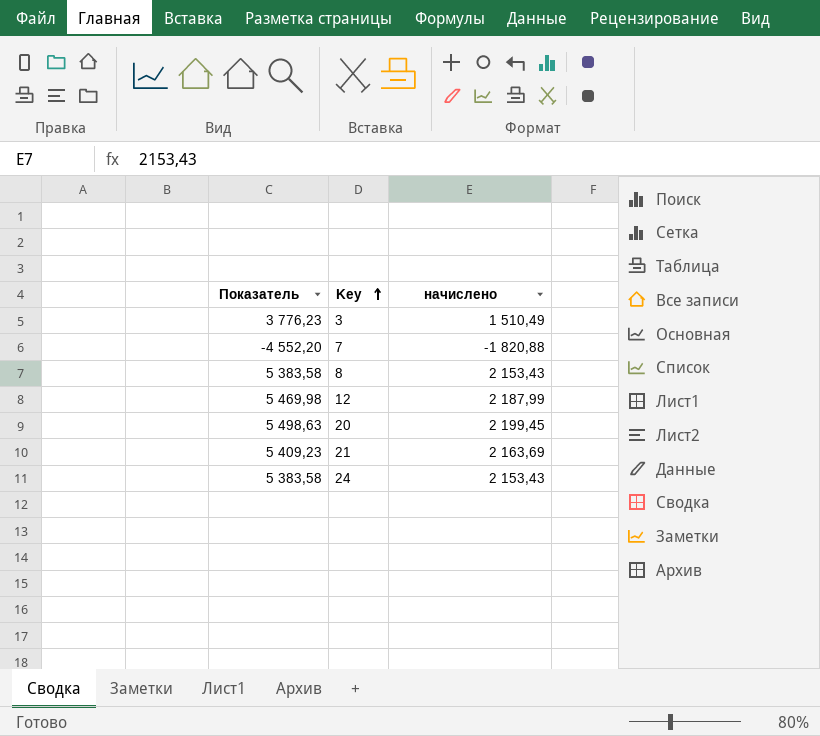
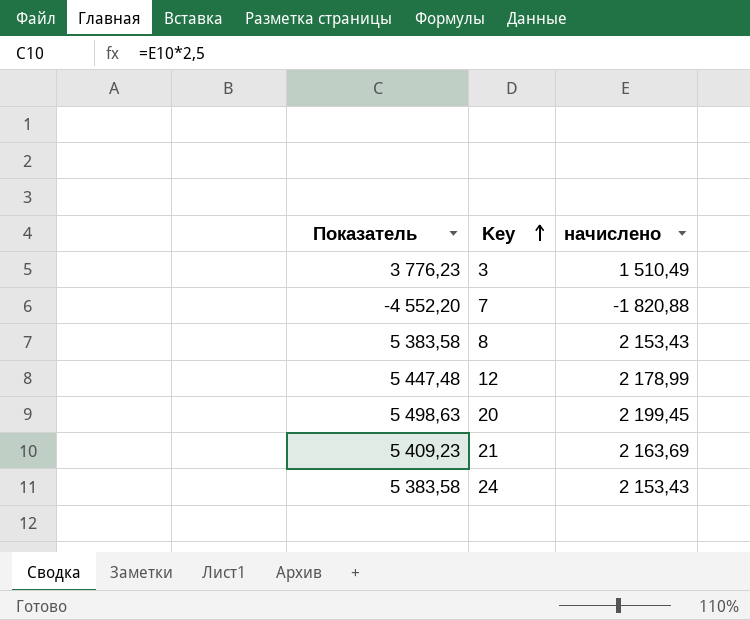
12 | Показатель: 5 469,98 -> 5 447,48
12 | начислено: 2 187,99 -> 2 178,99

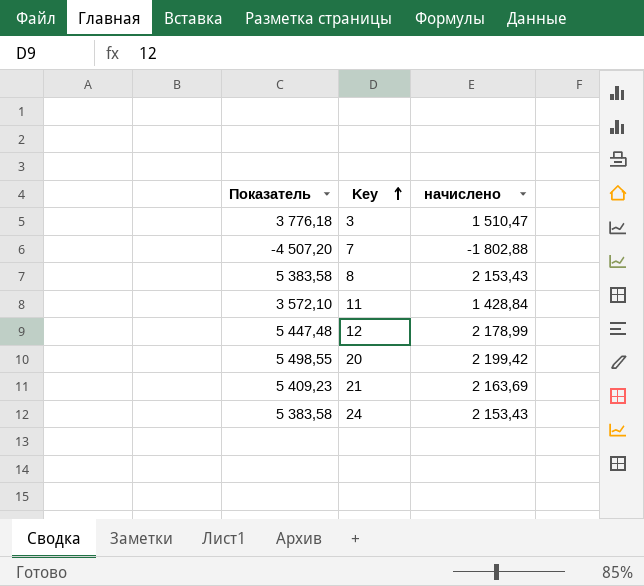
3 | Показатель: 3 776,23 -> 3 776,18
3 | начислено: 1 510,49 -> 1 510,47
7 | Показатель: -4 552,20 -> -4 507,20
7 | начислено: -1 820,88 -> -1 802,88
row 11: none -> 3 572,10 | 1 428,84
20 | Показатель: 5 498,63 -> 5 498,55
20 | начислено: 2 199,45 -> 2 199,42

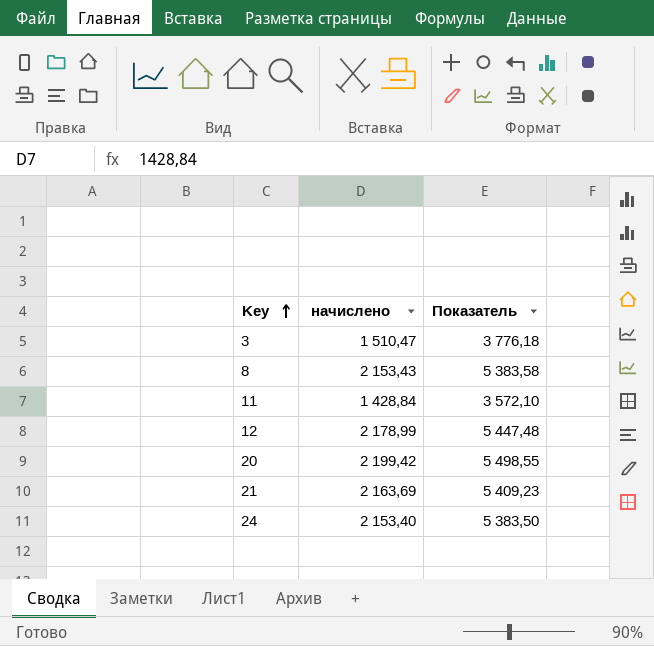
column Показатель | position: 1 -> 3
row 7: -4 507,20 | -1 802,88 -> none
24 | начислено: 2 153,43 -> 2 153,40
24 | Показатель: 5 383,58 -> 5 383,50

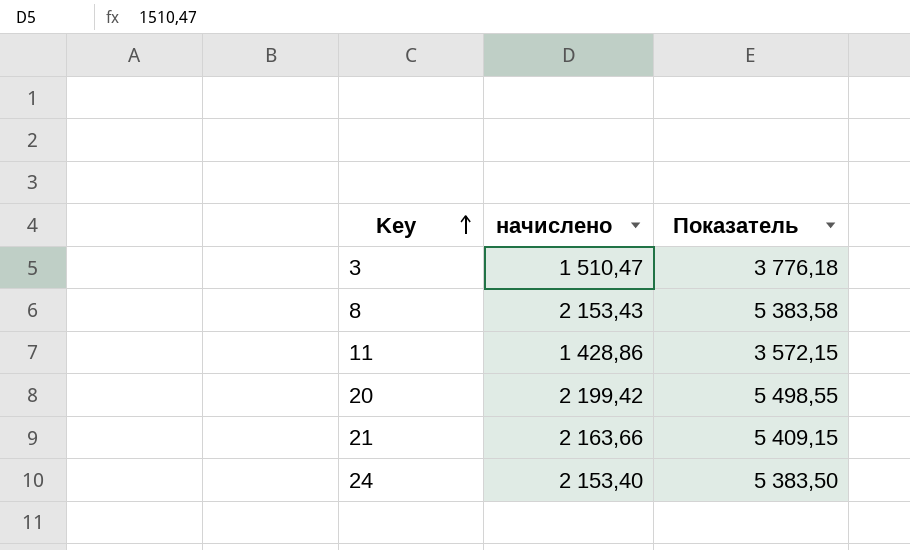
row 12: 2 178,99 | 5 447,48 -> none
11 | начислено: 1 428,84 -> 1 428,86
11 | Показатель: 3 572,10 -> 3 572,15
21 | начислено: 2 163,69 -> 2 163,66
21 | Показатель: 5 409,23 -> 5 409,15

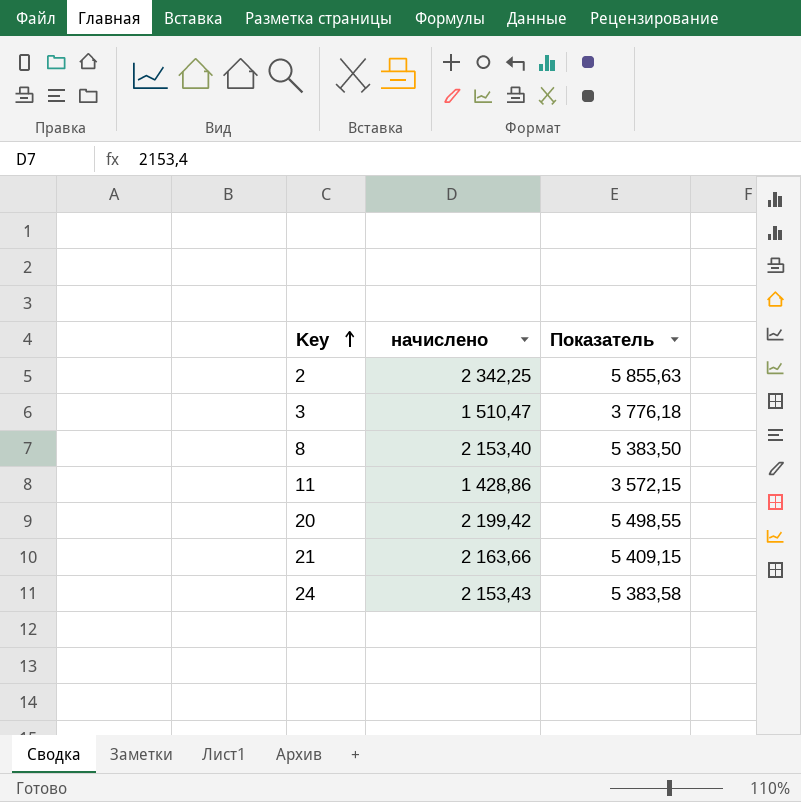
row 2: none -> 2 342,25 | 5 855,63
8 | начислено: 2 153,43 -> 2 153,40
8 | Показатель: 5 383,58 -> 5 383,50
24 | начислено: 2 153,40 -> 2 153,43
24 | Показатель: 5 383,50 -> 5 383,58

